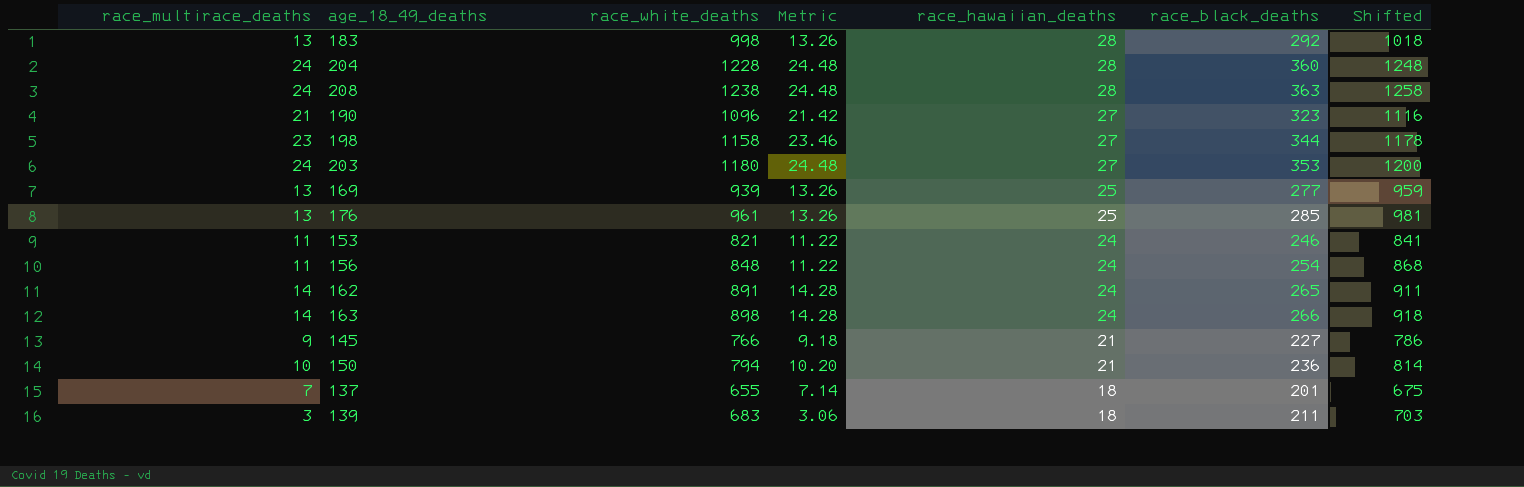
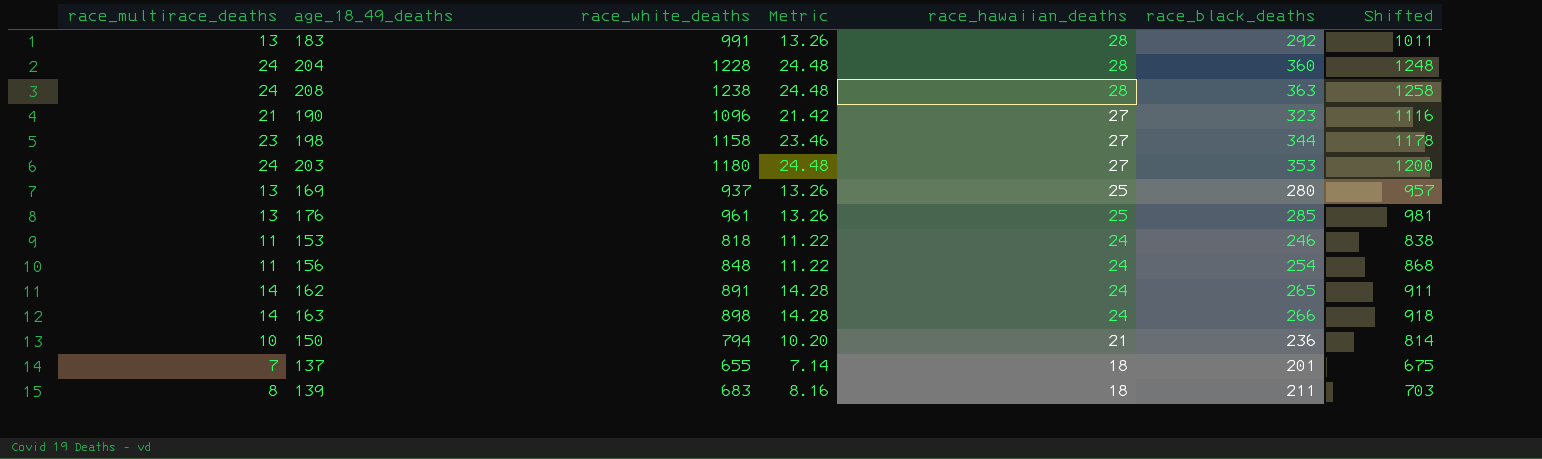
row 145: 9 | 766 | 9.18 | 21 | 227 | 786 -> none
183 | race_white_deaths: 998 -> 991
183 | Shifted: 1018 -> 1011
169 | race_white_deaths: 939 -> 937
169 | race_black_deaths: 277 -> 280
169 | Shifted: 959 -> 957
153 | race_white_deaths: 821 -> 818
153 | Shifted: 841 -> 838
139 | race_multirace_deaths: 3 -> 8
139 | Metric: 3.06 -> 8.16

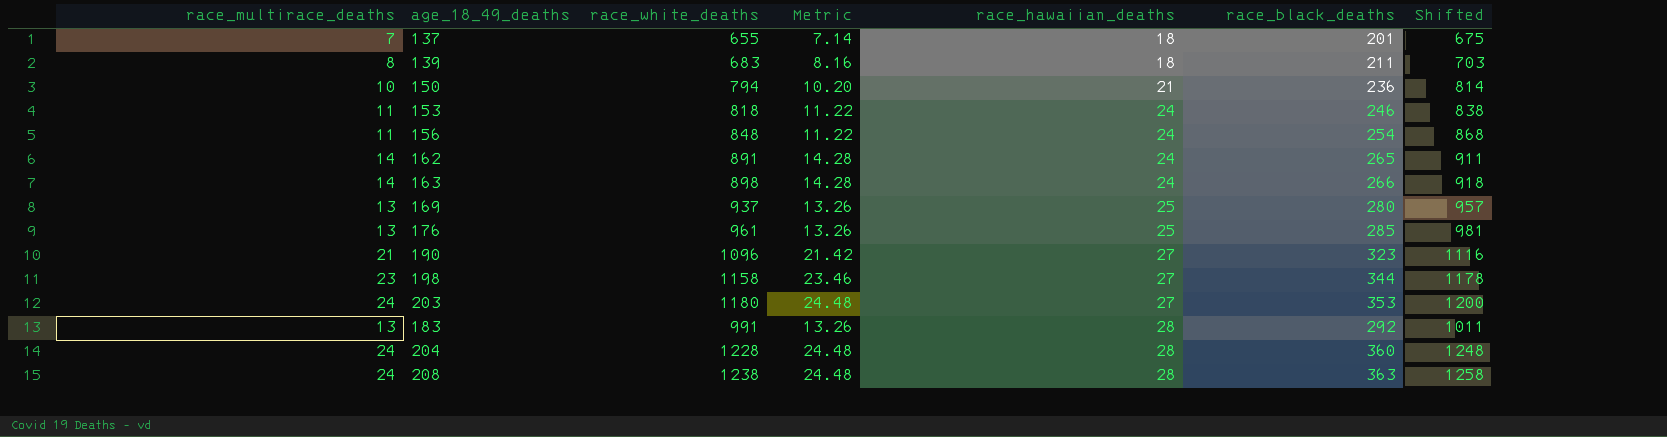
row order: race_hawaiian_deaths descending -> race_hawaiian_deaths ascending

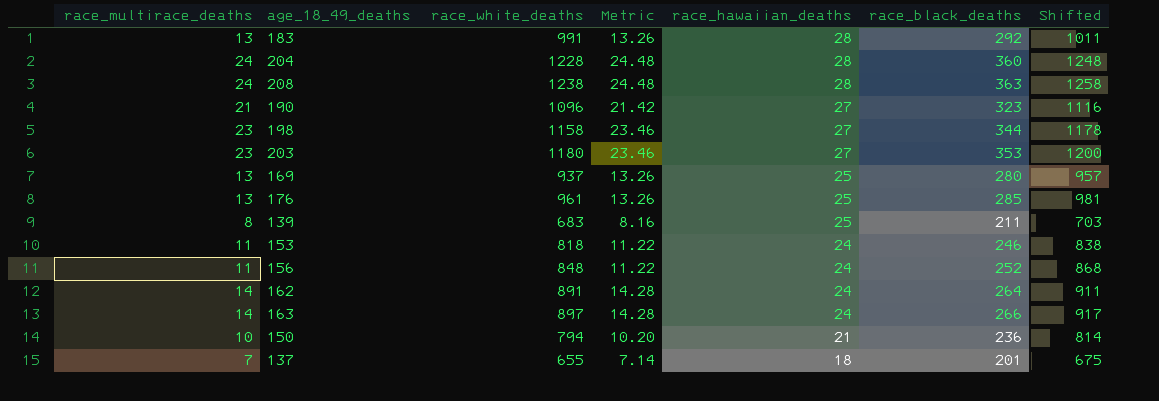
row order: race_hawaiian_deaths ascending -> race_hawaiian_deaths descending
203 | race_multirace_deaths: 24 -> 23
203 | Metric: 24.48 -> 23.46
139 | race_hawaiian_deaths: 18 -> 25
156 | race_black_deaths: 254 -> 252
162 | race_black_deaths: 265 -> 264
163 | race_white_deaths: 898 -> 897
163 | Shifted: 918 -> 917

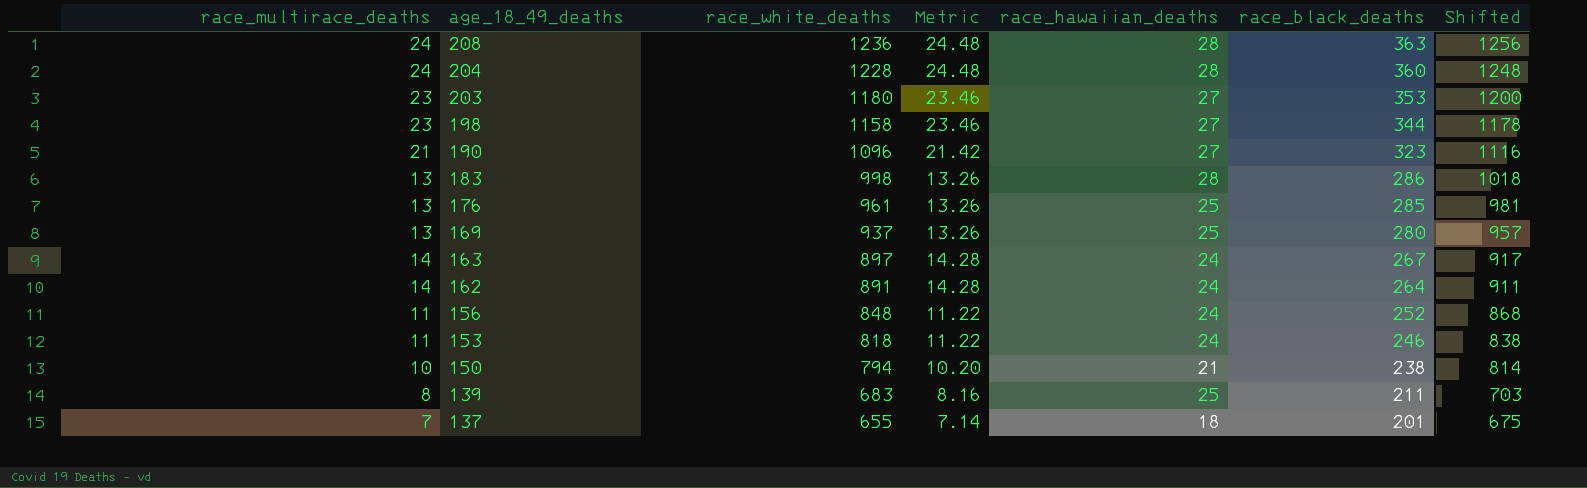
row order: race_hawaiian_deaths descending -> age_18_49_deaths descending
208 | race_white_deaths: 1238 -> 1236
208 | Shifted: 1258 -> 1256
183 | race_white_deaths: 991 -> 998
183 | race_black_deaths: 292 -> 286
183 | Shifted: 1011 -> 1018
163 | race_black_deaths: 266 -> 267
150 | race_black_deaths: 236 -> 238

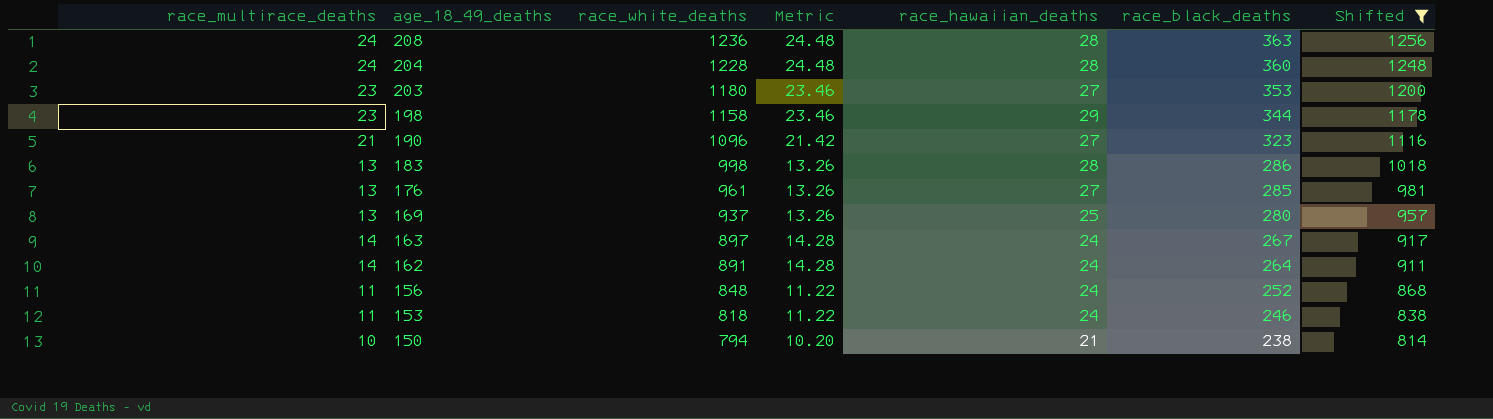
filter: none -> Shifted >= 814
198 | race_hawaiian_deaths: 27 -> 29
176 | race_hawaiian_deaths: 25 -> 27

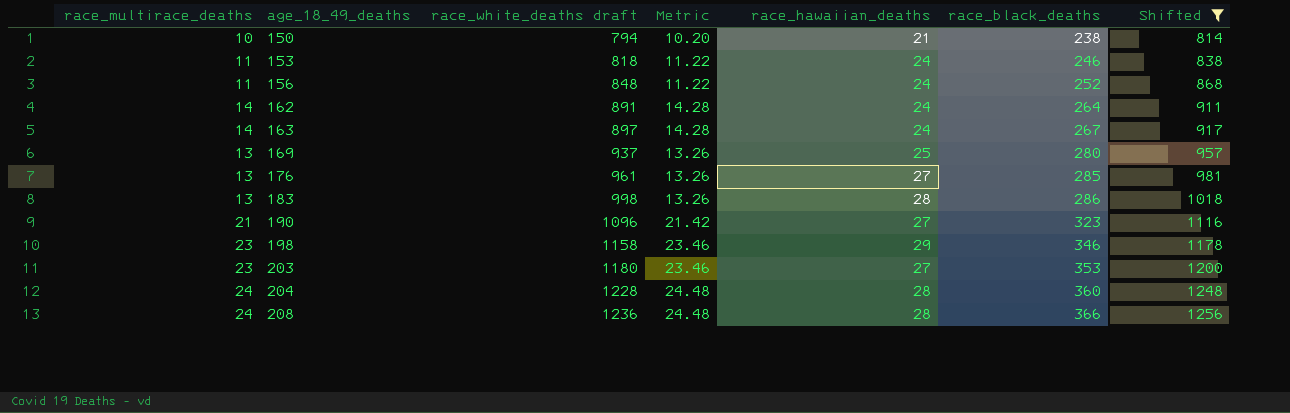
row order: age_18_49_deaths descending -> age_18_49_deaths ascending
column name: race_white_deaths -> race_white_deaths draft
198 | race_black_deaths: 344 -> 346
208 | race_black_deaths: 363 -> 366

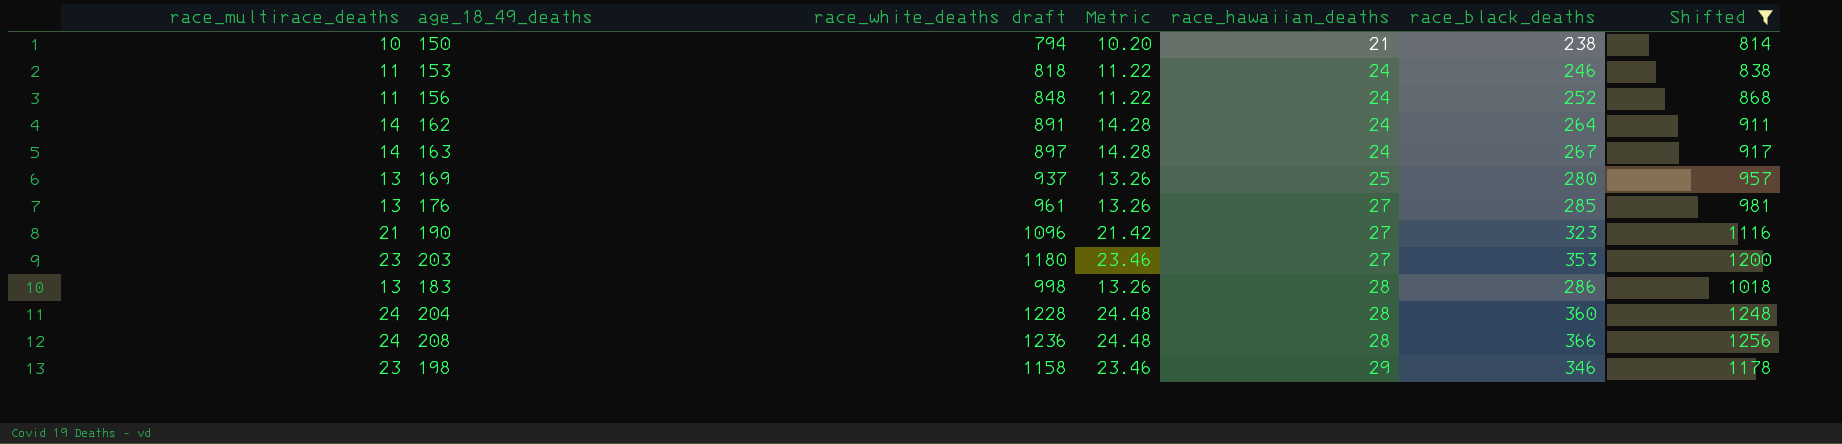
row order: age_18_49_deaths ascending -> race_hawaiian_deaths ascending

